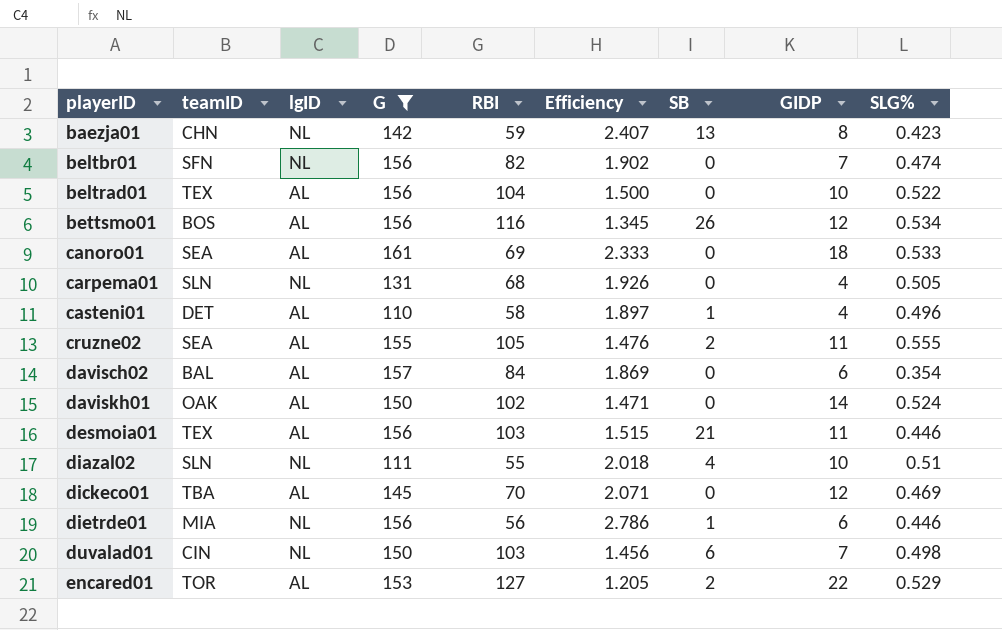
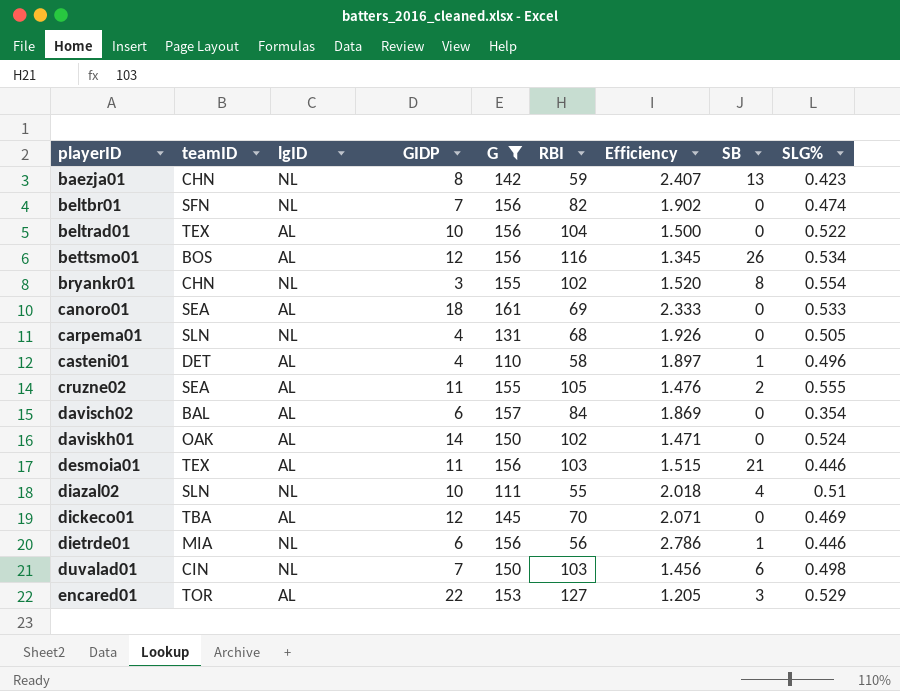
column GIDP | position: 8 -> 4
row bryankr01: none -> CHN | NL | 3 | 155 | 102 | 1.520 | 8 | 0.554
encared01 | SB: 2 -> 3

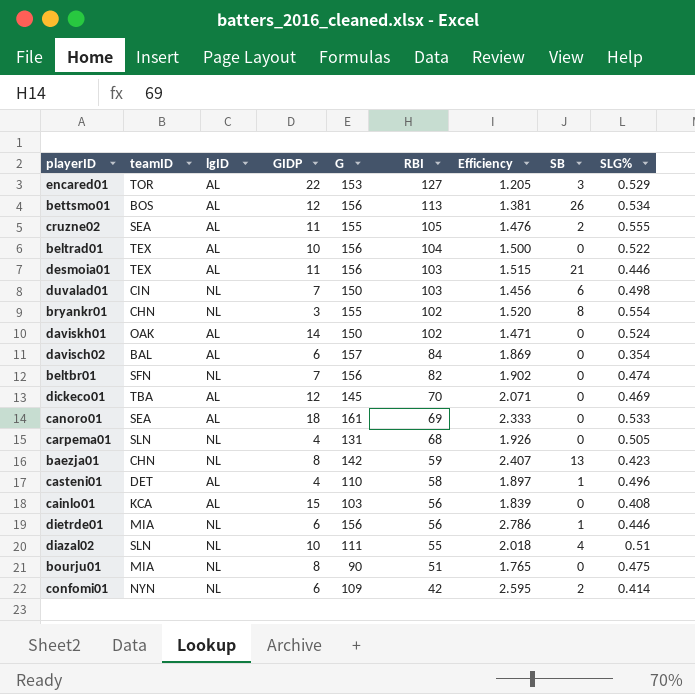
filter: G >= 110 -> none
row order: playerID ascending -> RBI descending
bettsmo01 | RBI: 116 -> 113
bettsmo01 | Efficiency: 1.345 -> 1.381

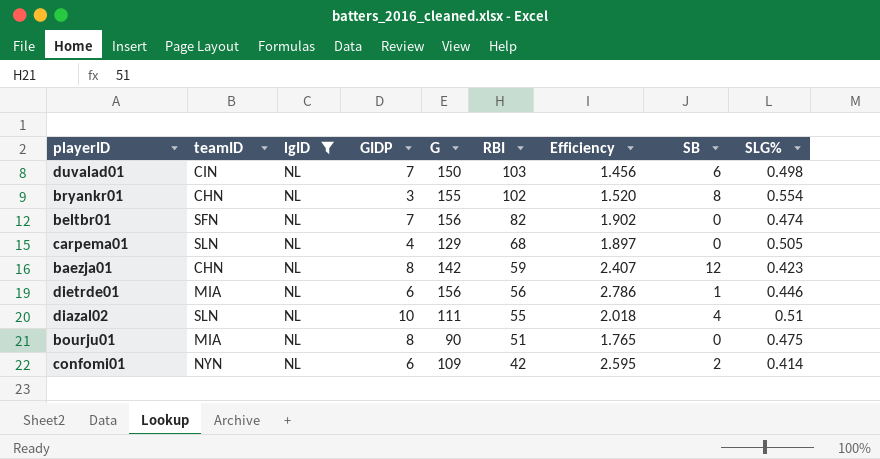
filter: none -> lgID = NL
carpema01 | G: 131 -> 129
carpema01 | Efficiency: 1.926 -> 1.897
baezja01 | SB: 13 -> 12

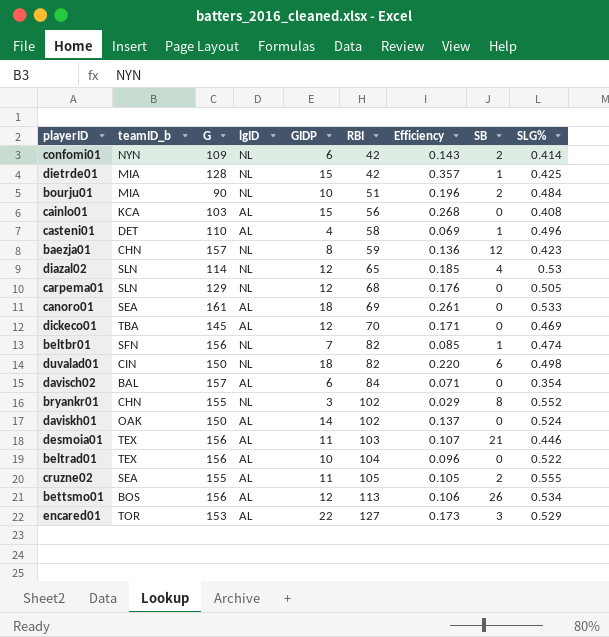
filter: lgID = NL -> none
row order: RBI descending -> RBI ascending
column name: teamID -> teamID_b
column G | position: 5 -> 3
column Efficiency | formula: [G] / [RBI] -> [GIDP] / [RBI]
dietrde01 | G: 156 -> 128
dietrde01 | GIDP: 6 -> 15
dietrde01 | RBI: 56 -> 42
dietrde01 | SLG%: 0.446 -> 0.425
bourju01 | GIDP: 8 -> 10
bourju01 | SB: 0 -> 2
bourju01 | SLG%: 0.475 -> 0.484
baezja01 | G: 142 -> 157
diazal02 | G: 111 -> 114
diazal02 | GIDP: 10 -> 12
diazal02 | RBI: 55 -> 65
diazal02 | SLG%: 0.51 -> 0.53
carpema01 | GIDP: 4 -> 12
beltbr01 | SB: 0 -> 1
duvalad01 | GIDP: 7 -> 18
duvalad01 | RBI: 103 -> 82
bryankr01 | SLG%: 0.554 -> 0.552

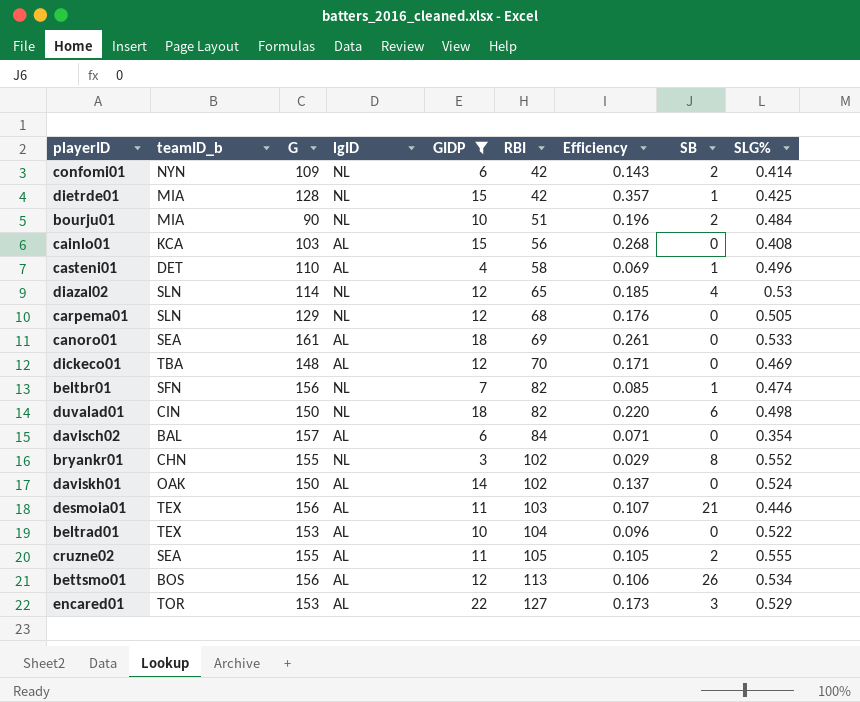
filter: none -> GIDP != 8
dickeco01 | G: 145 -> 148
beltrad01 | G: 156 -> 153

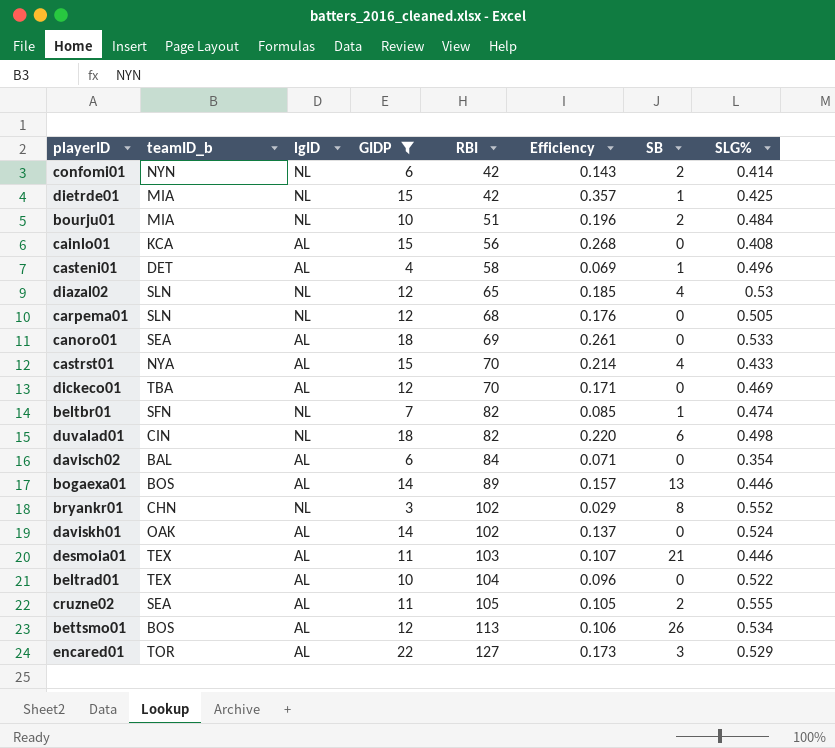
column G | position: 3 -> none
row castrst01: none -> NYA | AL | 15 | 70 | 0.214 | 4 | 0.433
row bogaexa01: none -> BOS | AL | 14 | 89 | 0.157 | 13 | 0.446

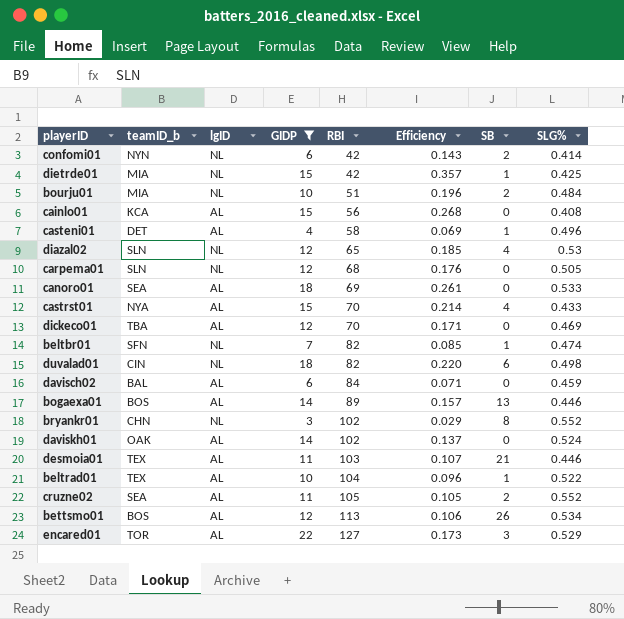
davisch02 | SLG%: 0.354 -> 0.459
beltrad01 | SB: 0 -> 1
cruzne02 | SLG%: 0.555 -> 0.552

